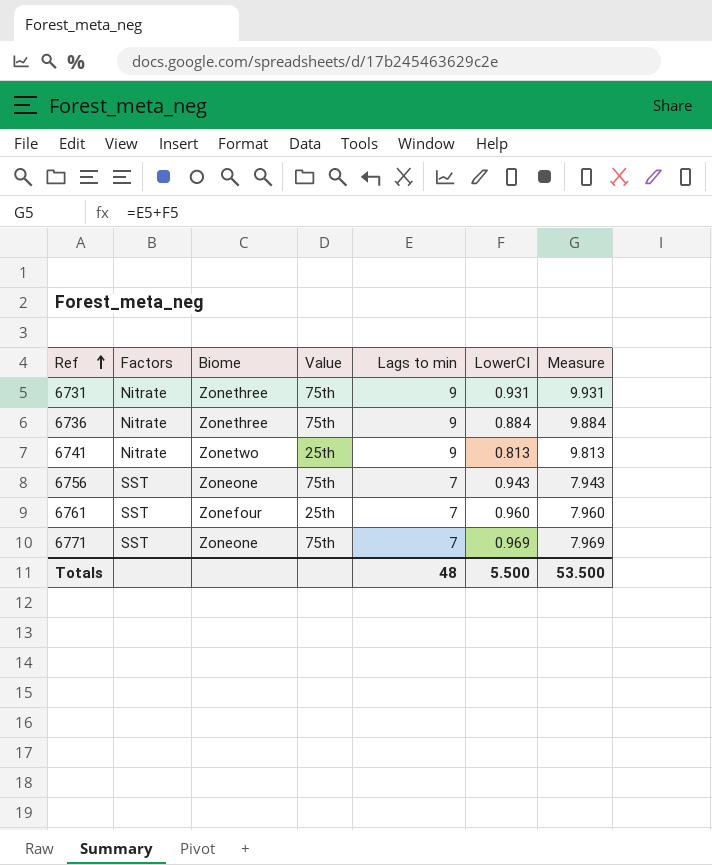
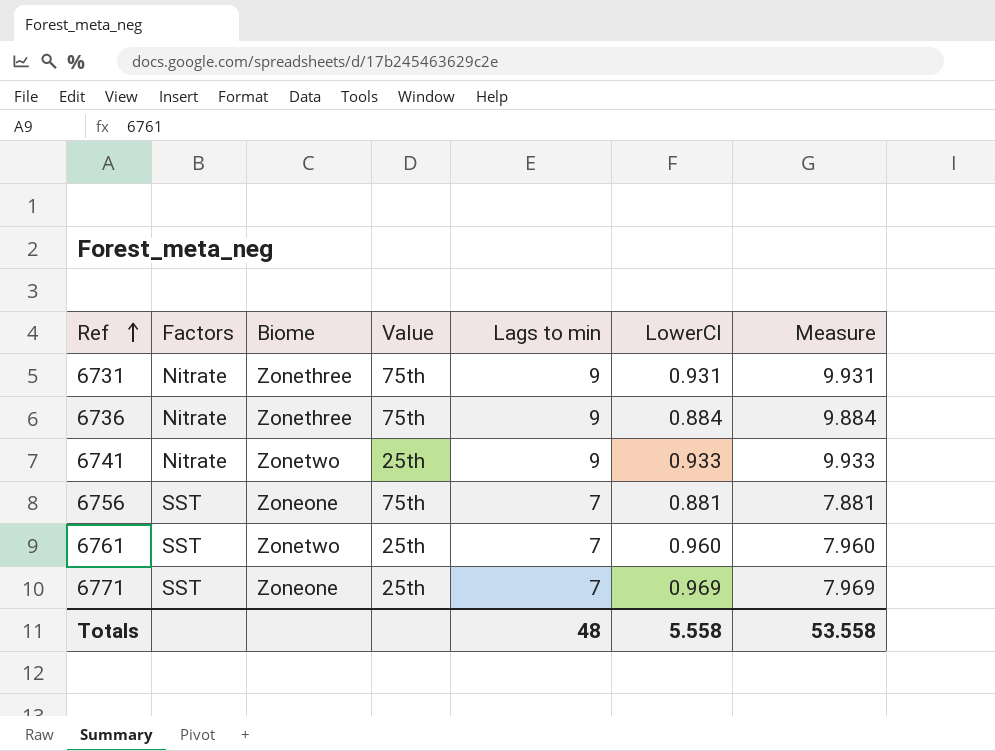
6741 | LowerCI: 0.813 -> 0.933
6741 | Measure: 9.813 -> 9.933
6756 | LowerCI: 0.943 -> 0.881
6756 | Measure: 7.943 -> 7.881
6761 | Biome: Zonefour -> Zonetwo
6771 | Value: 75th -> 25th
Totals | LowerCI: 5.500 -> 5.558
Totals | Measure: 53.500 -> 53.558

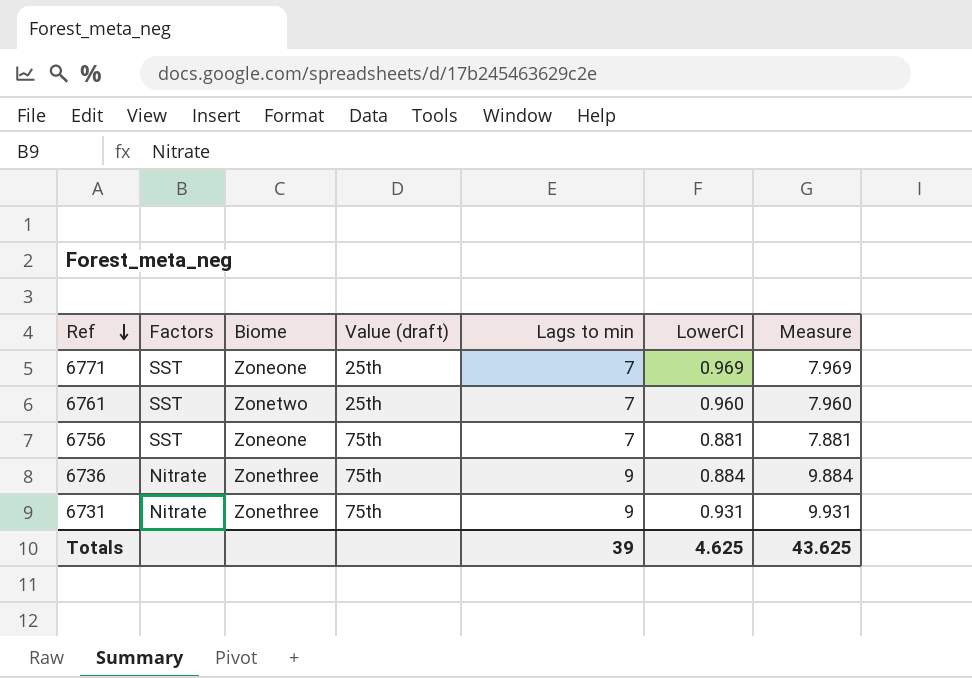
row order: Ref ascending -> Ref descending
column name: Value -> Value (draft)
row 6741: Nitrate | Zonetwo | 25th | 9 | 0.933 | 9.933 -> none
Totals | Lags to min: 48 -> 39
Totals | LowerCI: 5.558 -> 4.625
Totals | Measure: 53.558 -> 43.625

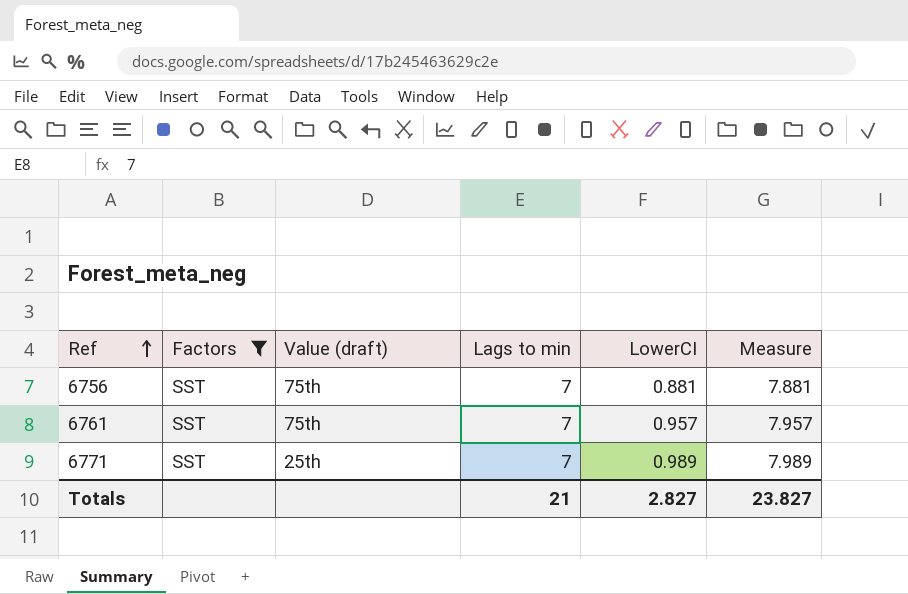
filter: none -> Factors = SST
row order: Ref descending -> Ref ascending
column Biome | position: 3 -> none
6761 | Value (draft): 25th -> 75th
6761 | LowerCI: 0.960 -> 0.957
6761 | Measure: 7.960 -> 7.957
6771 | LowerCI: 0.969 -> 0.989
6771 | Measure: 7.969 -> 7.989
Totals | Lags to min: 39 -> 21
Totals | LowerCI: 4.625 -> 2.827
Totals | Measure: 43.625 -> 23.827

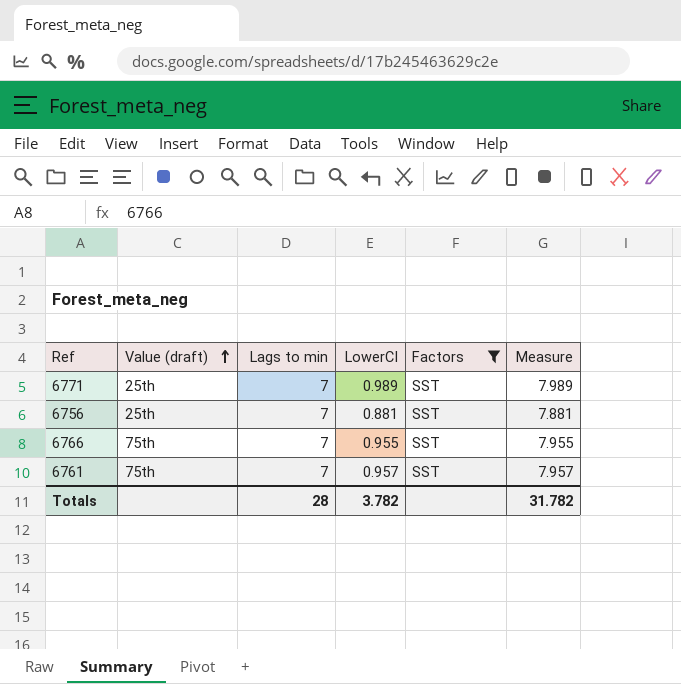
row order: Ref ascending -> Value (draft) ascending
column Factors | position: 2 -> 5
6756 | Value (draft): 75th -> 25th
row 6766: none -> 75th | 7 | 0.955 | SST | 7.955
Totals | Lags to min: 21 -> 28
Totals | LowerCI: 2.827 -> 3.782
Totals | Measure: 23.827 -> 31.782

